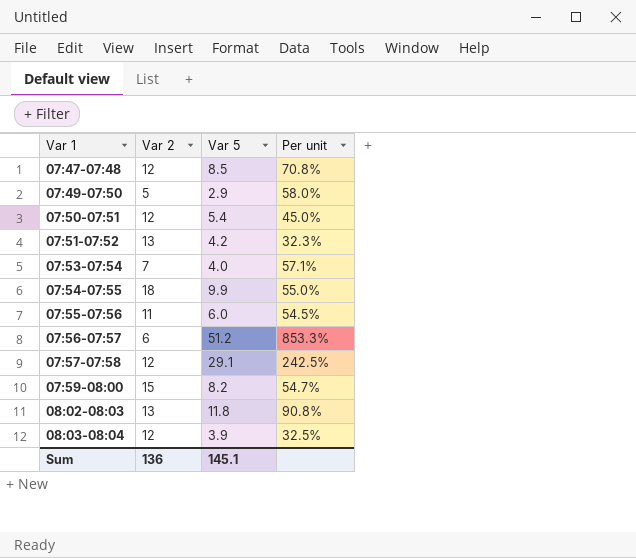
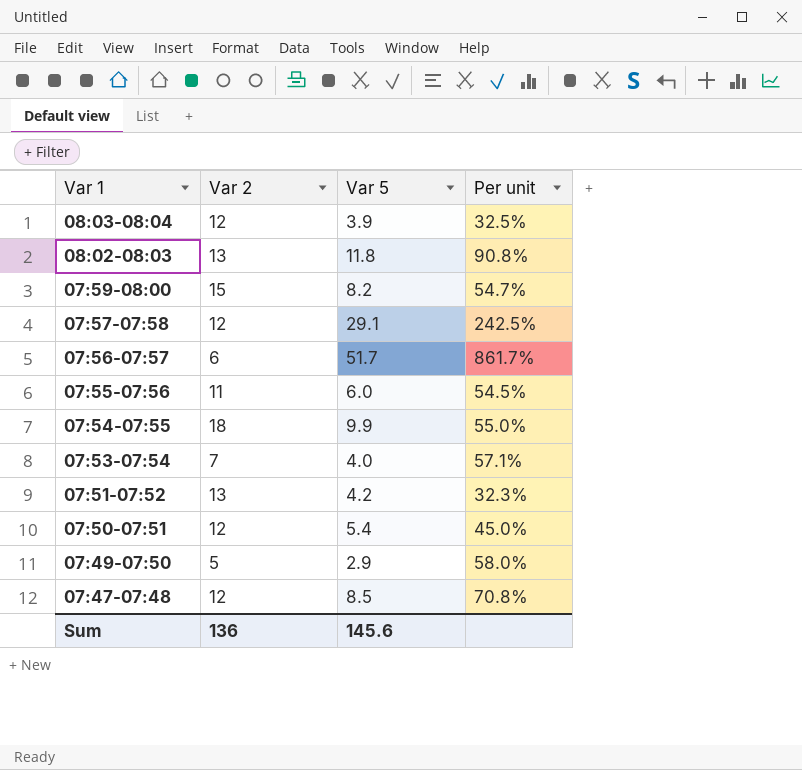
row order: Var 1 ascending -> Var 1 descending
07:56-07:57 | Var 5: 51.2 -> 51.7
07:56-07:57 | Per unit: 853.3% -> 861.7%
Sum | Var 5: 145.1 -> 145.6

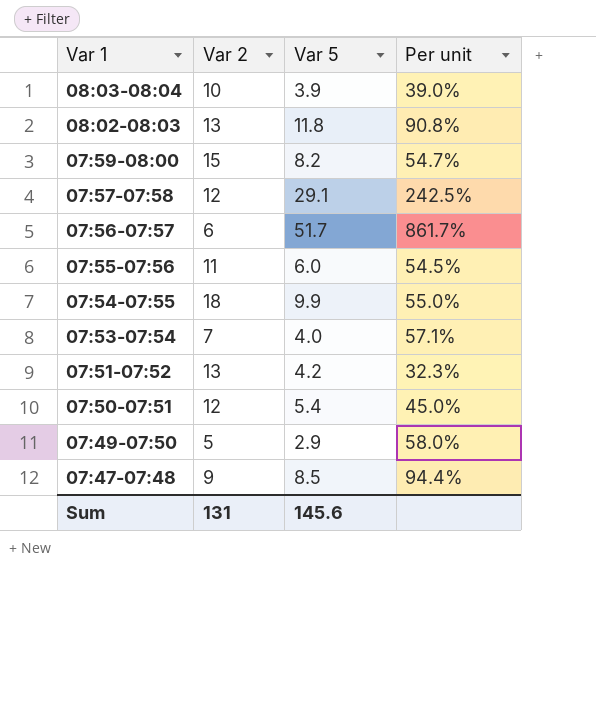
08:03-08:04 | Var 2: 12 -> 10
08:03-08:04 | Per unit: 32.5% -> 39.0%
07:47-07:48 | Var 2: 12 -> 9
07:47-07:48 | Per unit: 70.8% -> 94.4%
Sum | Var 2: 136 -> 131

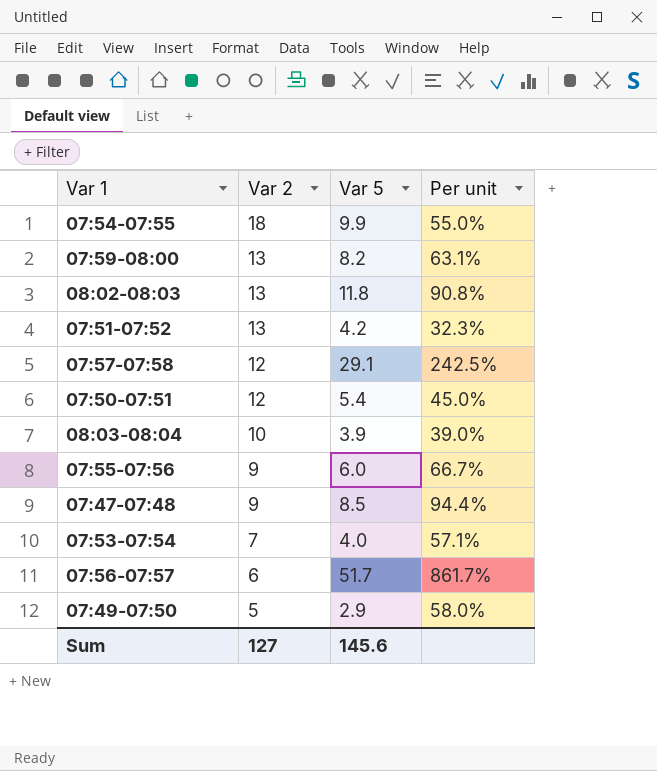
row order: Var 1 descending -> Var 2 descending
07:59-08:00 | Var 2: 15 -> 13
07:59-08:00 | Per unit: 54.7% -> 63.1%
07:55-07:56 | Var 2: 11 -> 9
07:55-07:56 | Per unit: 54.5% -> 66.7%
Sum | Var 2: 131 -> 127

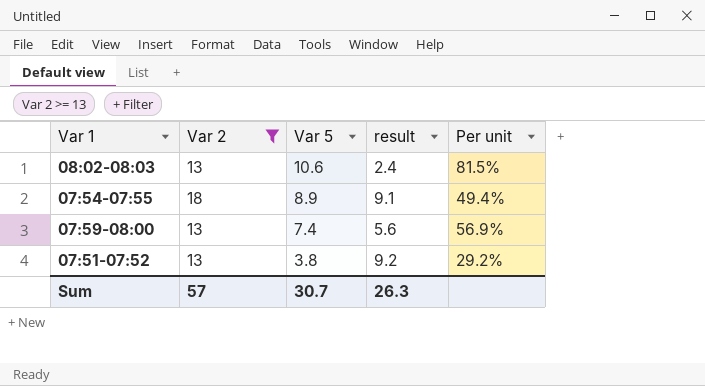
filter: none -> Var 2 >= 13
row order: Var 2 descending -> Var 5 descending
column result | formula: none -> [Var 2] - [Var 5]
08:02-08:03 | Var 5: 11.8 -> 10.6
08:02-08:03 | Per unit: 90.8% -> 81.5%
07:54-07:55 | Var 5: 9.9 -> 8.9
07:54-07:55 | Per unit: 55.0% -> 49.4%
07:59-08:00 | Var 5: 8.2 -> 7.4
07:59-08:00 | Per unit: 63.1% -> 56.9%
07:51-07:52 | Var 5: 4.2 -> 3.8
07:51-07:52 | Per unit: 32.3% -> 29.2%
Sum | Var 2: 127 -> 57
Sum | Var 5: 145.6 -> 30.7

